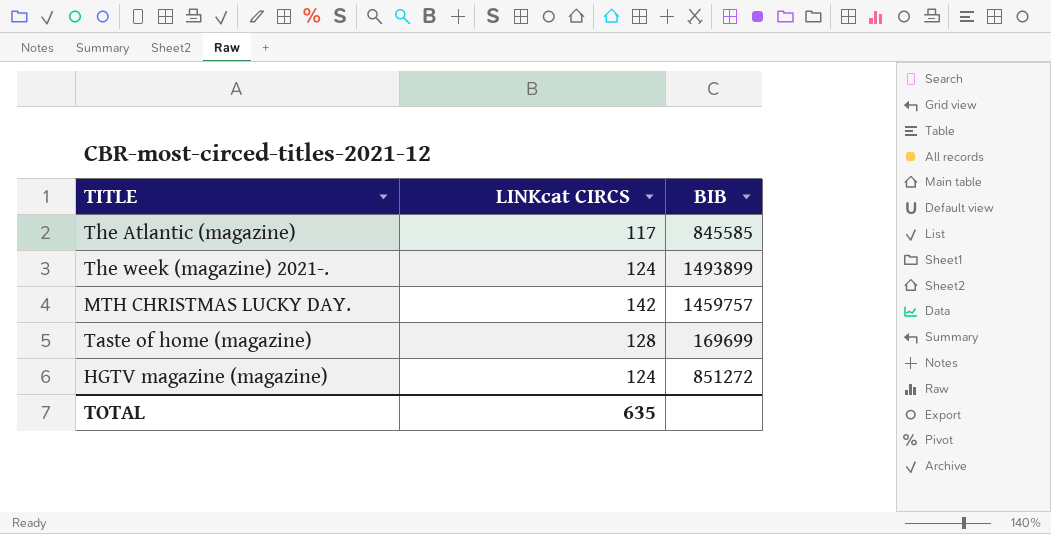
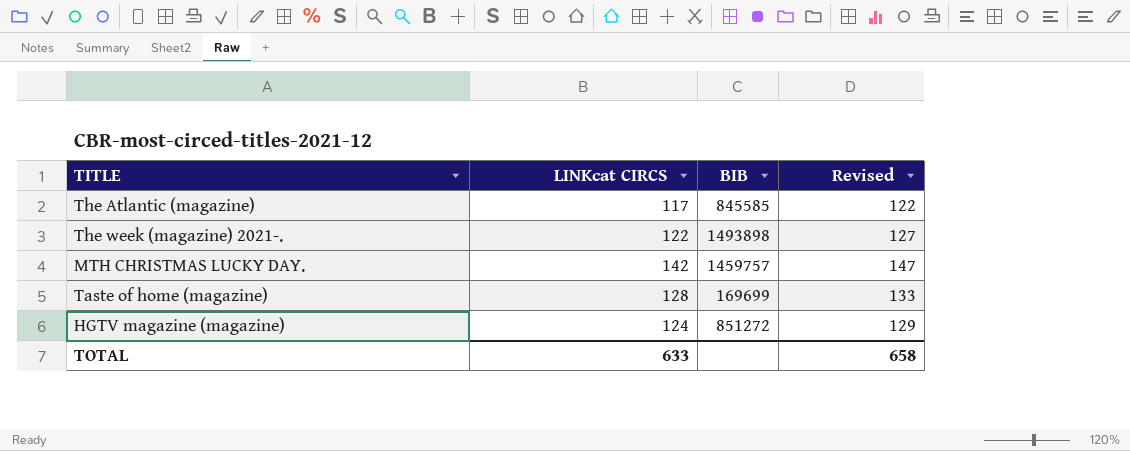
column Revised | formula: none -> [LINKcat CIRCS] + 5
The week (magazine) 2021-. | LINKcat CIRCS: 124 -> 122
The week (magazine) 2021-. | BIB: 1493899 -> 1493898
TOTAL | LINKcat CIRCS: 635 -> 633

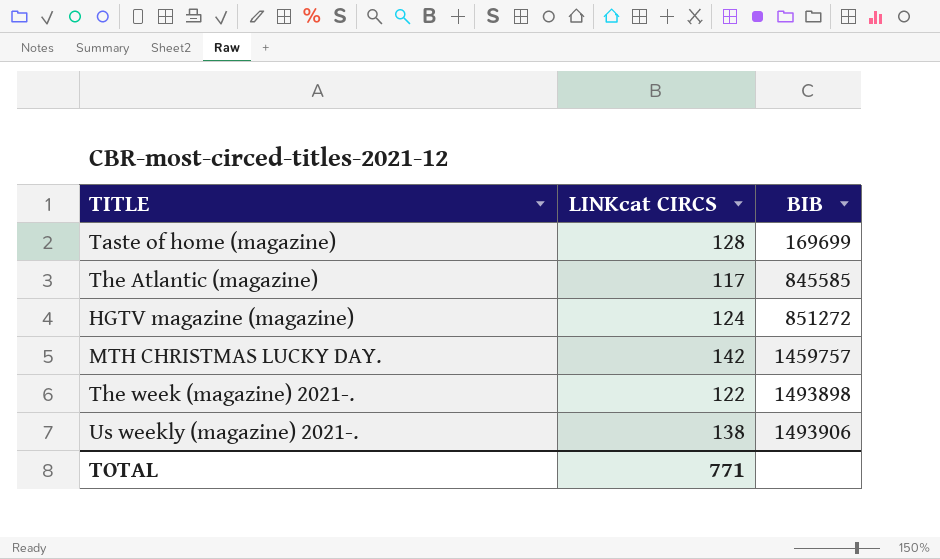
row order: none -> BIB ascending
column Revised | formula: [LINKcat CIRCS] + 5 -> none
row Us weekly (magazine) 2021-.: none -> 138 | 1493906
TOTAL | LINKcat CIRCS: 633 -> 771

